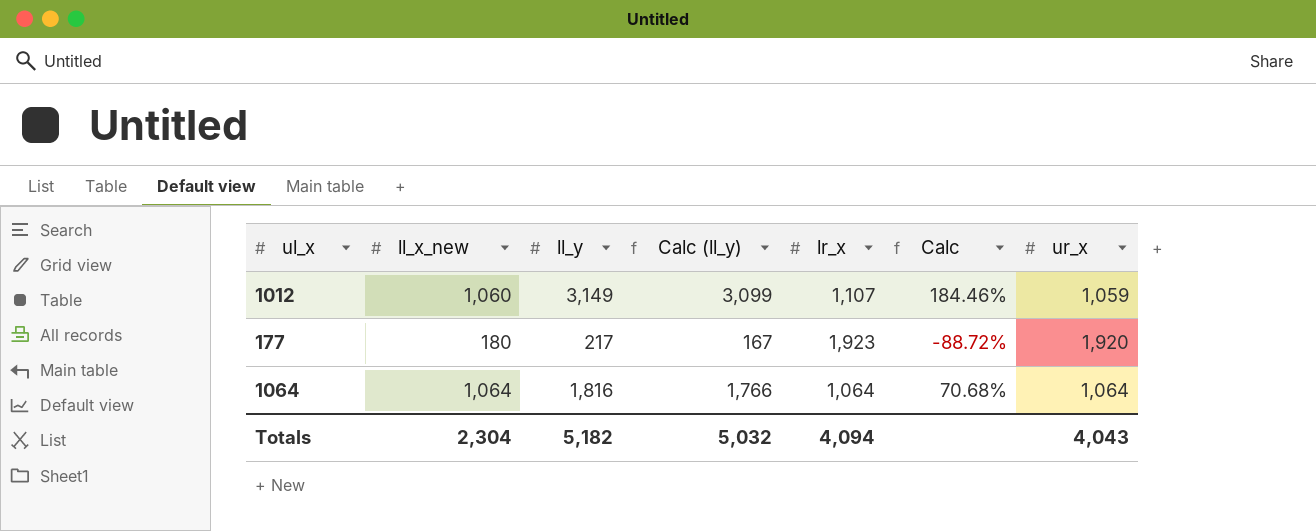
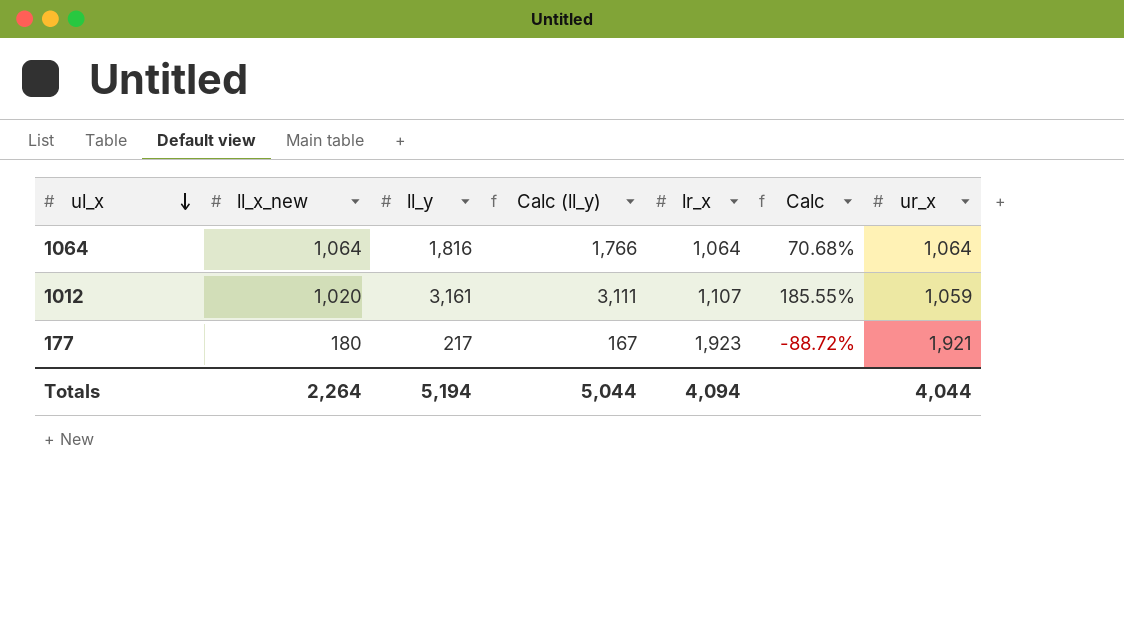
row order: none -> ul_x descending
1012 | ll_x_new: 1,060 -> 1,020
1012 | ll_y: 3,149 -> 3,161
1012 | Calc (ll_y): 3,099 -> 3,111
1012 | Calc: 184.46% -> 185.55%
177 | ur_x: 1,920 -> 1,921
Totals | ll_x_new: 2,304 -> 2,264
Totals | ll_y: 5,182 -> 5,194
Totals | Calc (ll_y): 5,032 -> 5,044
Totals | ur_x: 4,043 -> 4,044

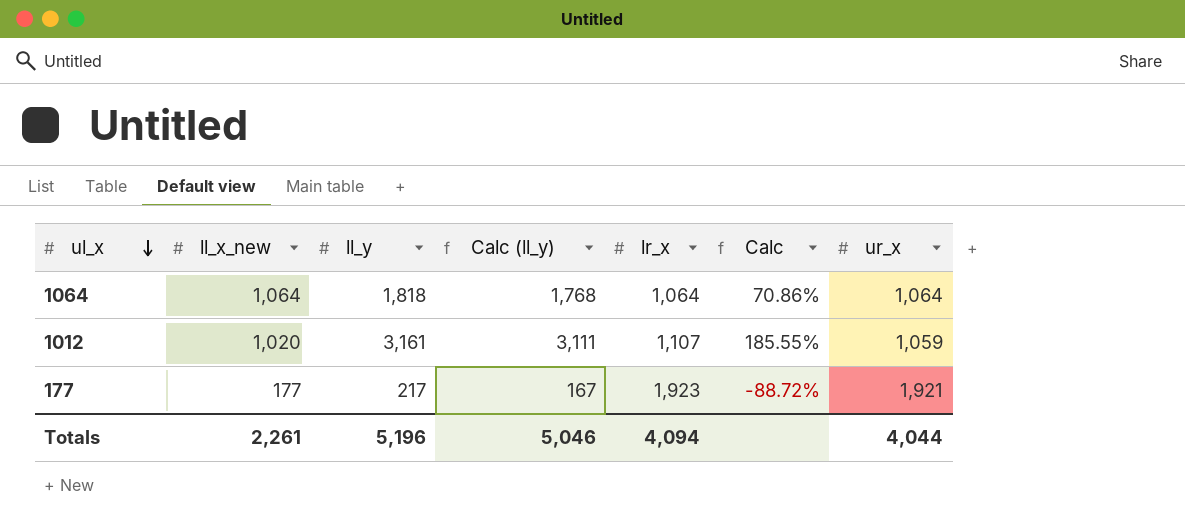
1064 | ll_y: 1,816 -> 1,818
1064 | Calc (ll_y): 1,766 -> 1,768
1064 | Calc: 70.68% -> 70.86%
177 | ll_x_new: 180 -> 177
Totals | ll_x_new: 2,264 -> 2,261
Totals | ll_y: 5,194 -> 5,196
Totals | Calc (ll_y): 5,044 -> 5,046

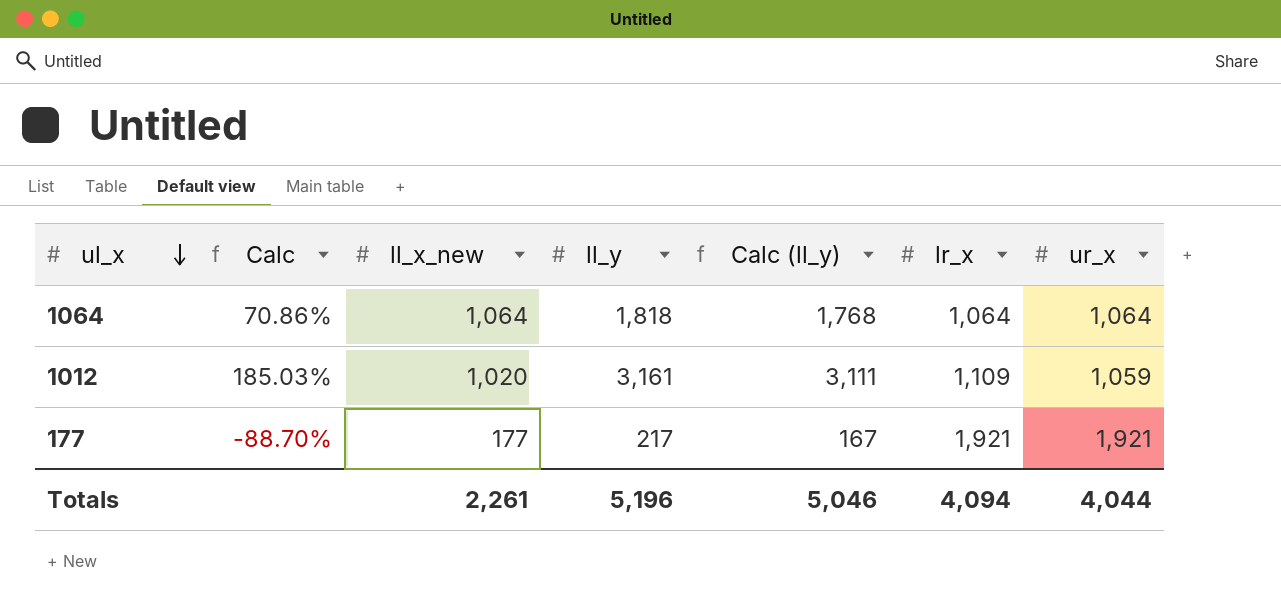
column Calc | position: 6 -> 2
1012 | Calc: 185.55% -> 185.03%
1012 | lr_x: 1,107 -> 1,109
177 | Calc: -88.72% -> -88.70%
177 | lr_x: 1,923 -> 1,921

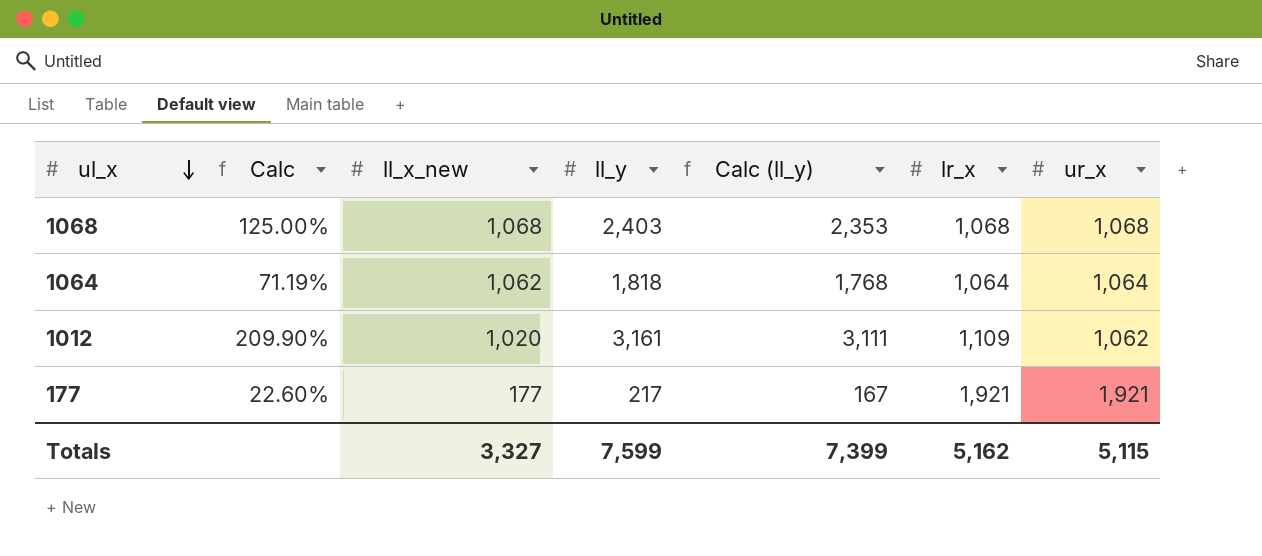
column Calc | formula: ([ll_y] - [lr_x]) / [lr_x] -> ([ll_y] - [ll_x_new]) / [ll_x_new]
row 1068: none -> 125.00% | 1,068 | 2,403 | 2,353 | 1,068 | 1,068
1064 | ll_x_new: 1,064 -> 1,062
1012 | ur_x: 1,059 -> 1,062
Totals | ll_x_new: 2,261 -> 3,327
Totals | ll_y: 5,196 -> 7,599
Totals | Calc (ll_y): 5,046 -> 7,399
Totals | lr_x: 4,094 -> 5,162
Totals | ur_x: 4,044 -> 5,115

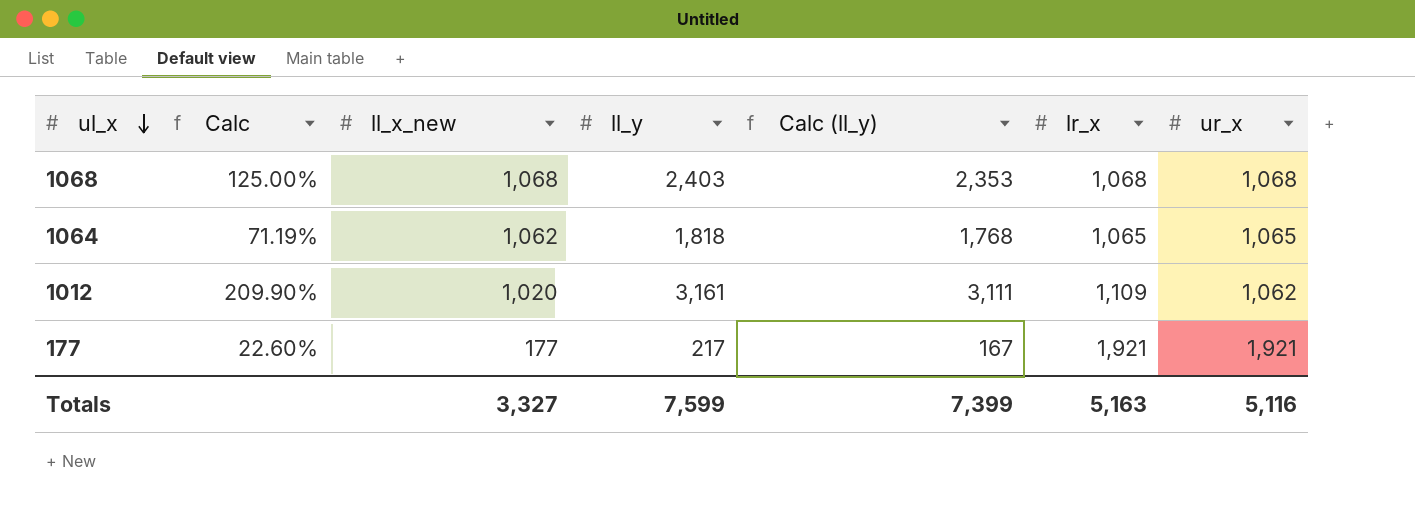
1064 | lr_x: 1,064 -> 1,065
1064 | ur_x: 1,064 -> 1,065
Totals | lr_x: 5,162 -> 5,163
Totals | ur_x: 5,115 -> 5,116

